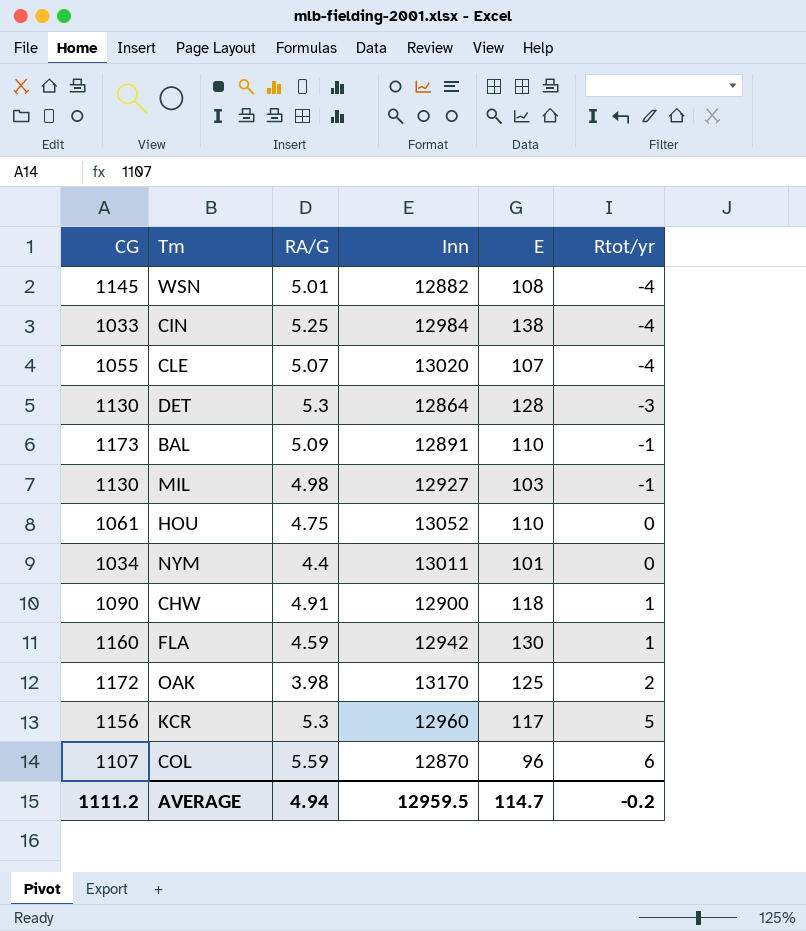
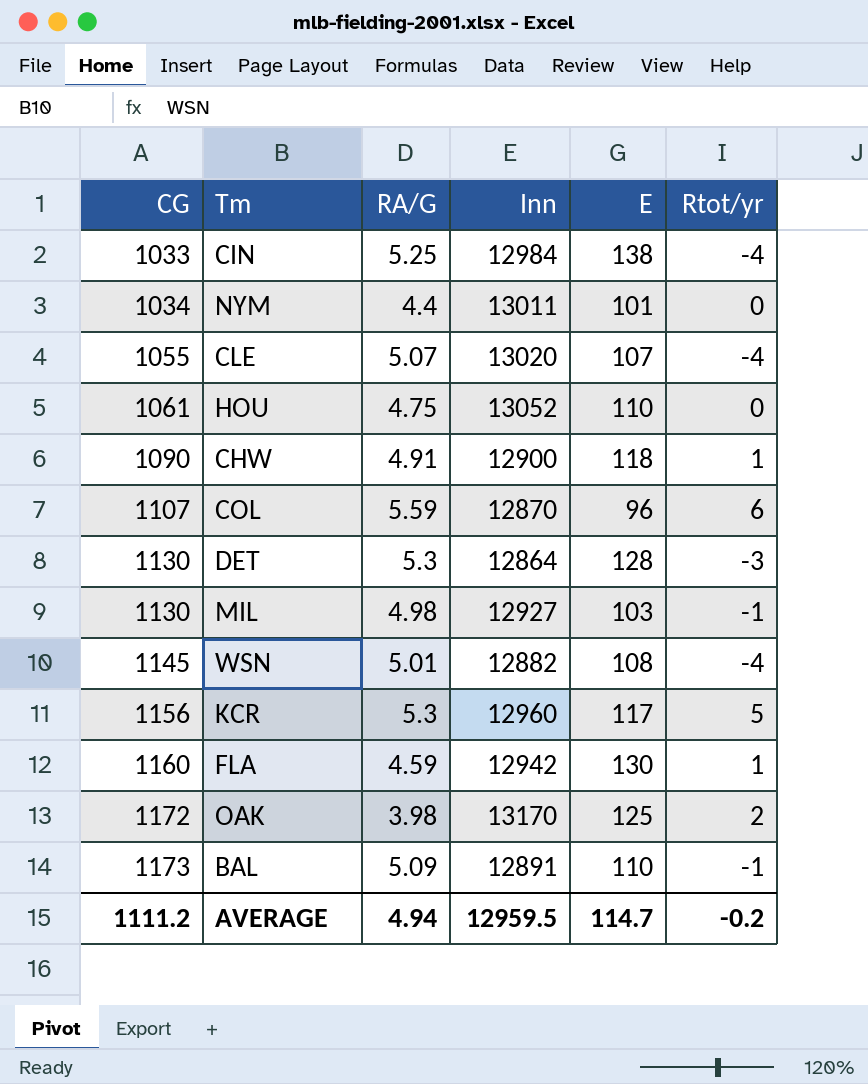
row order: Rtot/yr ascending -> CG ascending

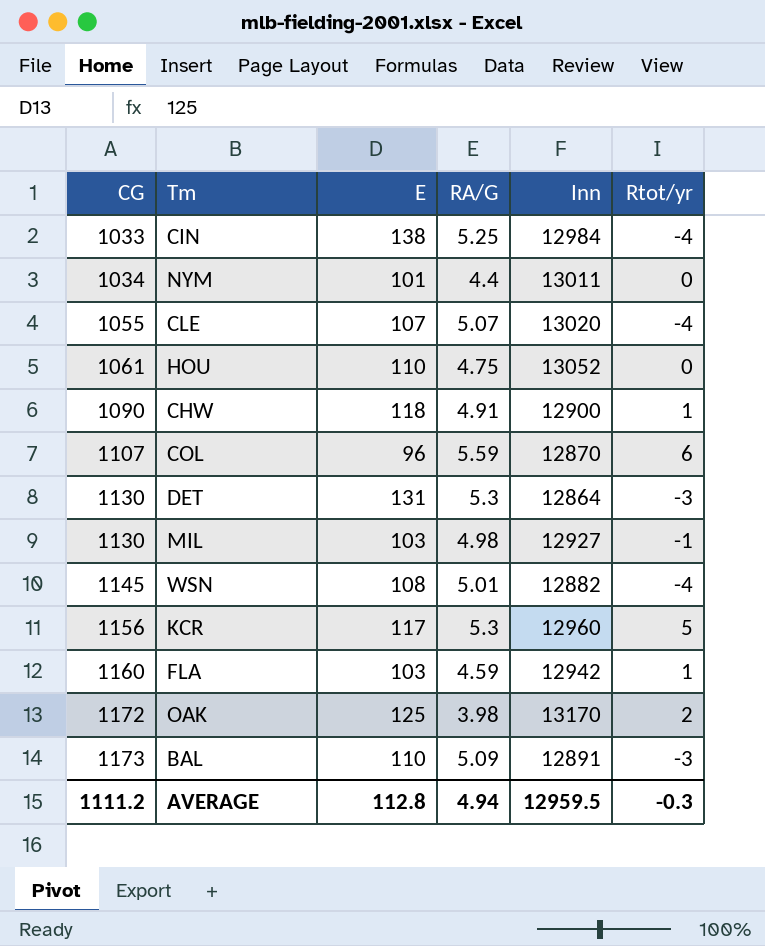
column E | position: 5 -> 3
DET | E: 128 -> 131
FLA | E: 130 -> 103
BAL | Rtot/yr: -1 -> -3
AVERAGE | E: 114.7 -> 112.8
AVERAGE | Rtot/yr: -0.2 -> -0.3

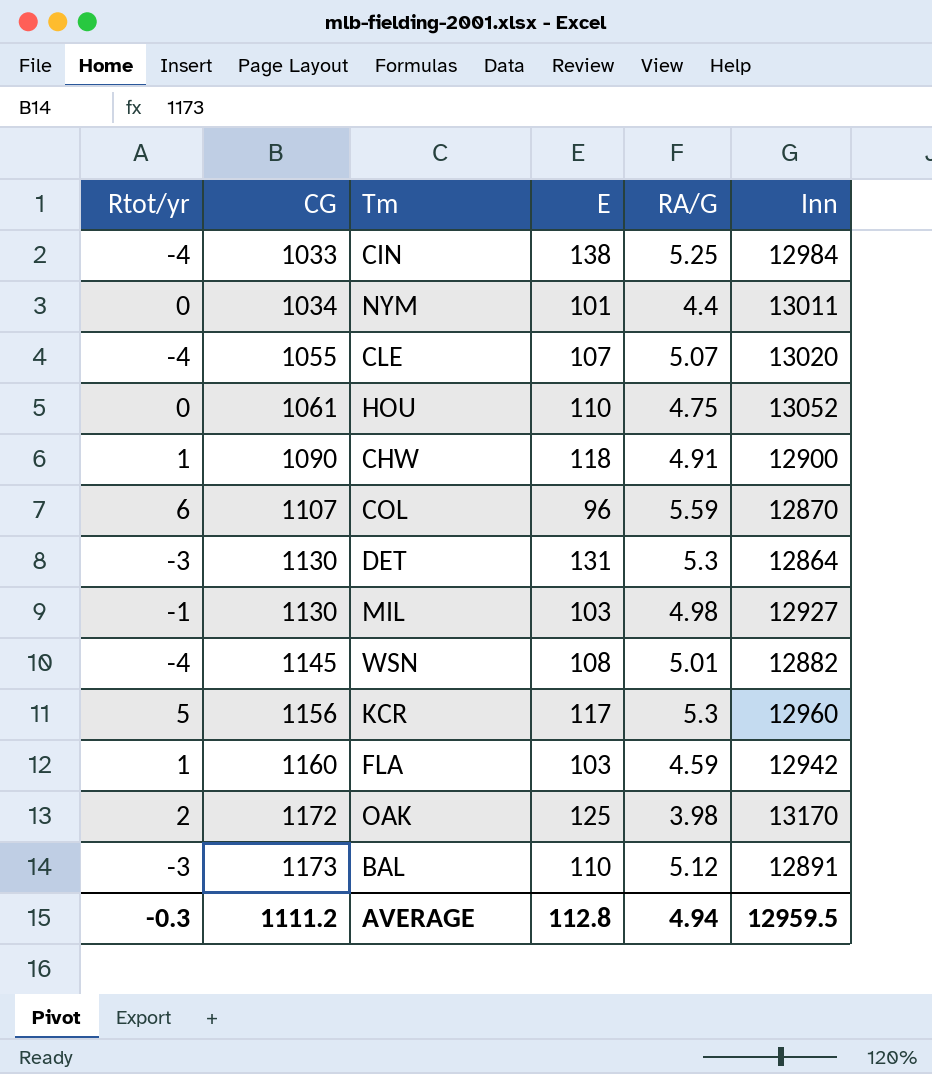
column Rtot/yr | position: 6 -> 1
BAL | RA/G: 5.09 -> 5.12

